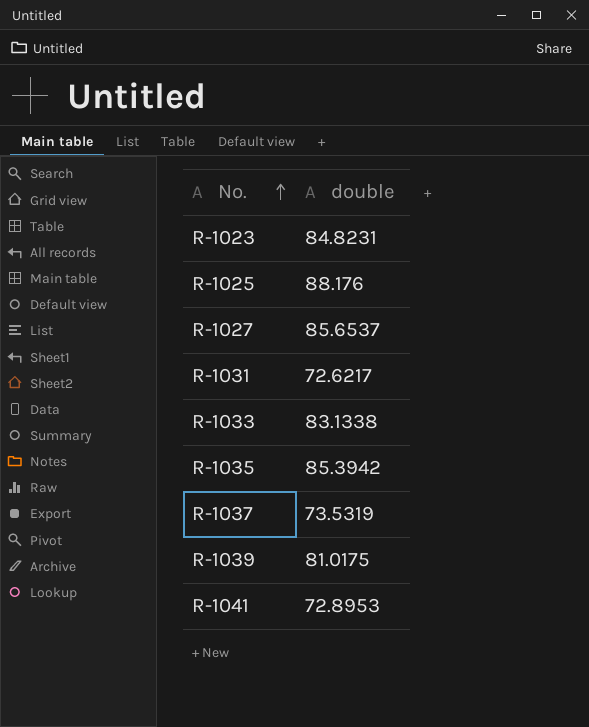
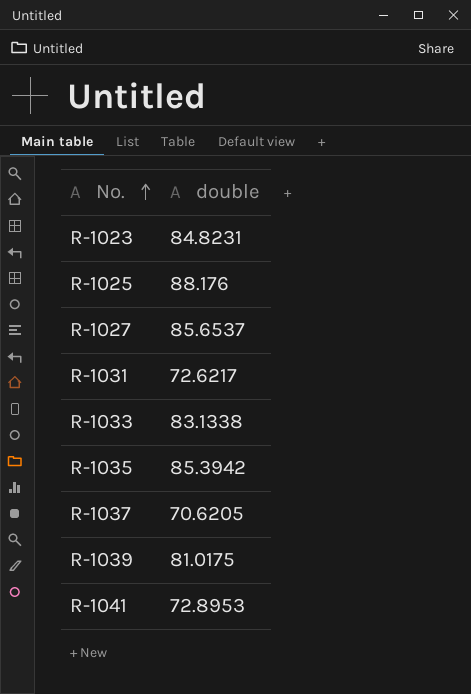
R-1037 | double: 73.5319 -> 70.6205

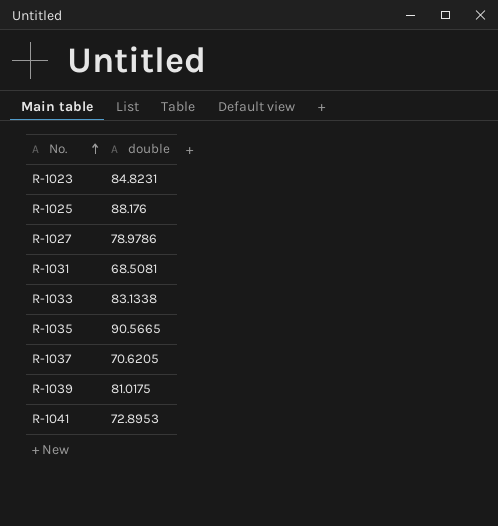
R-1027 | double: 85.6537 -> 78.9786
R-1031 | double: 72.6217 -> 68.5081
R-1035 | double: 85.3942 -> 90.5665

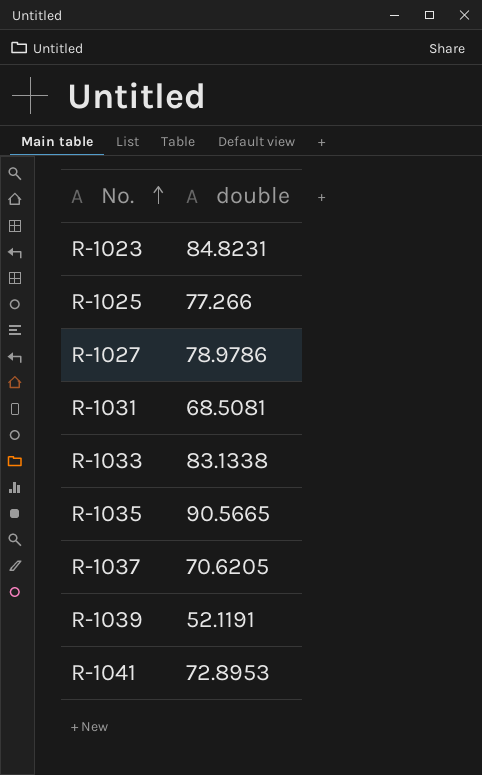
R-1025 | double: 88.176 -> 77.266
R-1039 | double: 81.0175 -> 52.1191

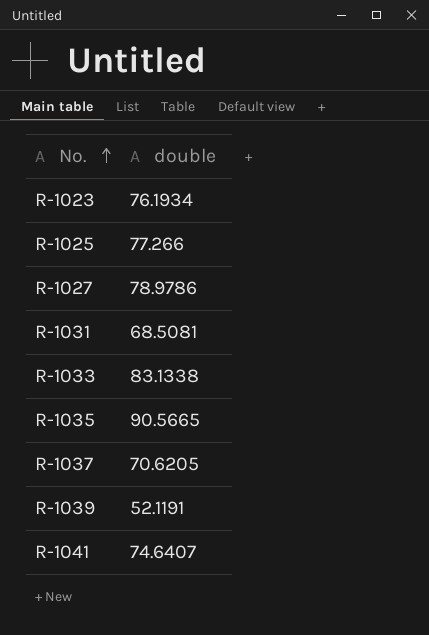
R-1023 | double: 84.8231 -> 76.1934
R-1041 | double: 72.8953 -> 74.6407

